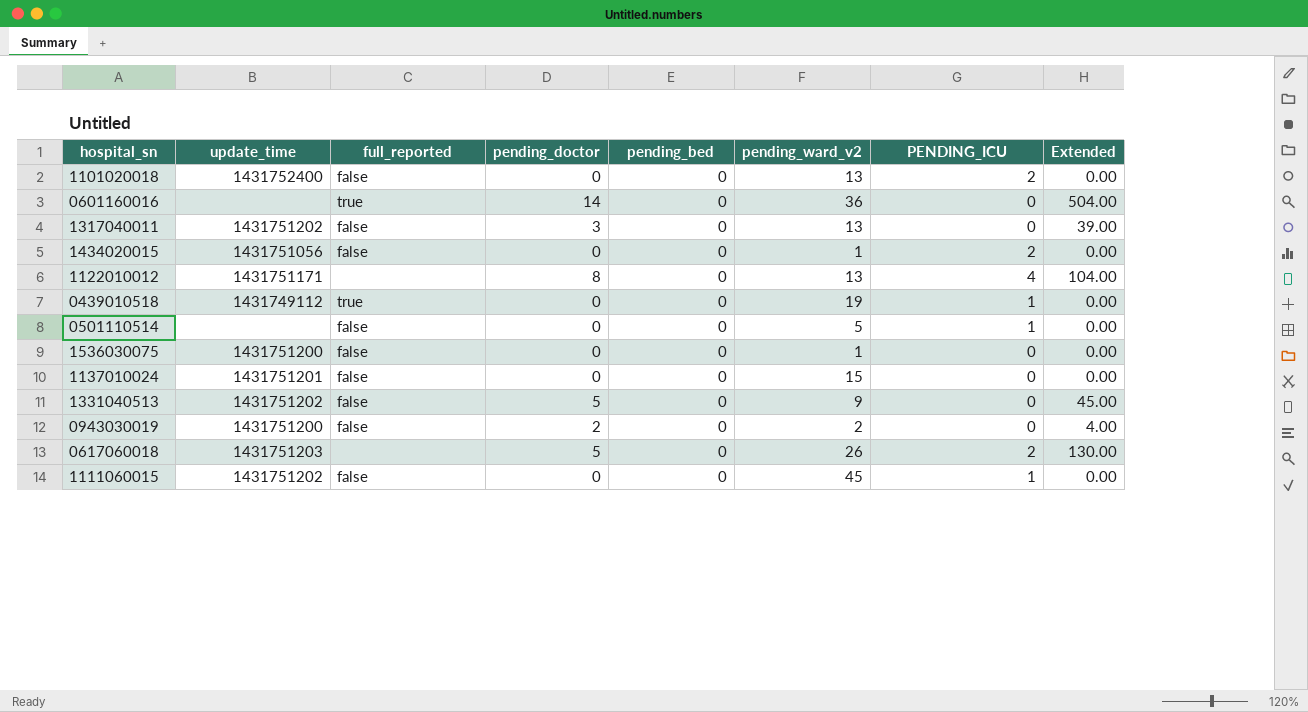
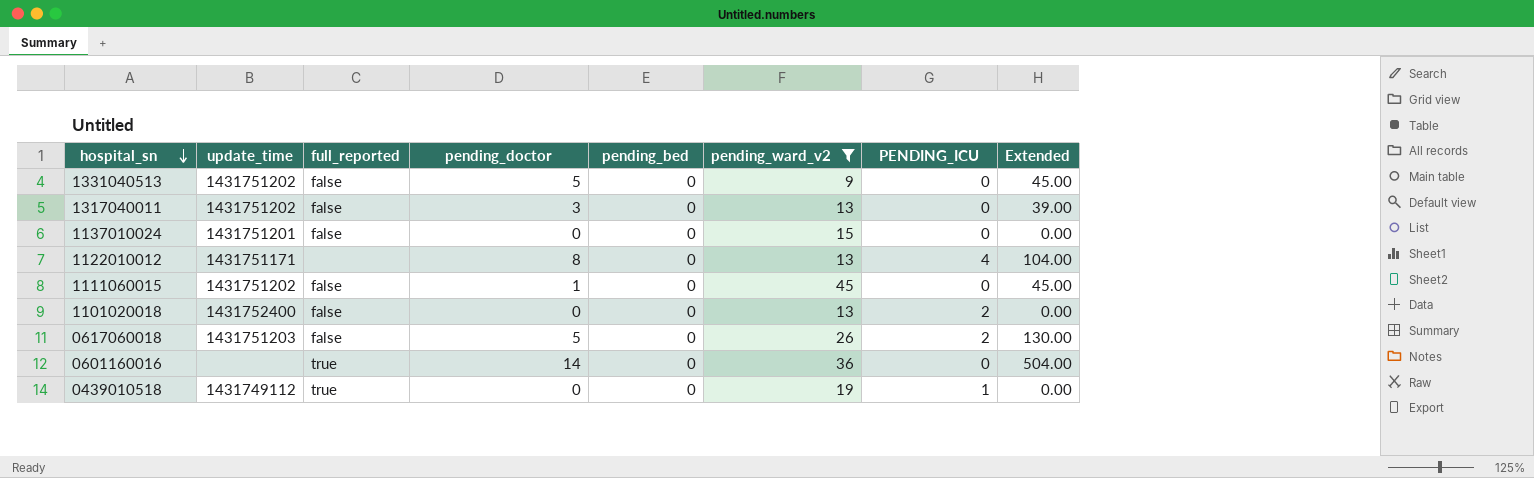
filter: none -> pending_ward_v2 >= 9
row order: none -> hospital_sn descending
1111060015 | pending_doctor: 0 -> 1
1111060015 | PENDING_ICU: 1 -> 0
1111060015 | Extended: 0.00 -> 45.00
0617060018 | full_reported: none -> false

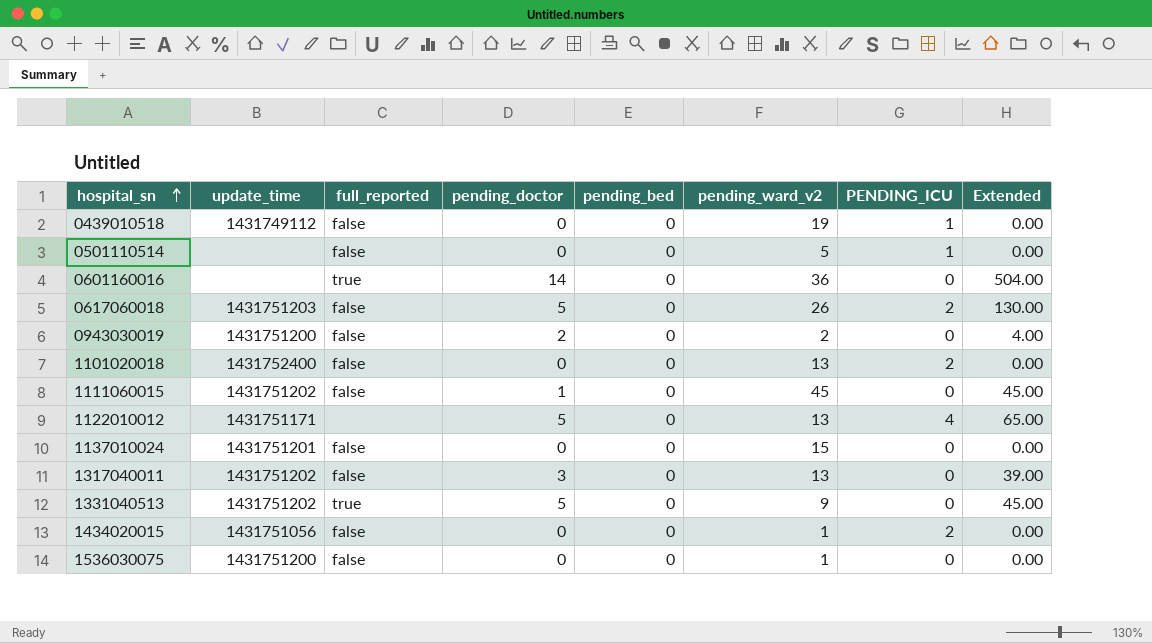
filter: pending_ward_v2 >= 9 -> none
row order: hospital_sn descending -> hospital_sn ascending
0439010518 | full_reported: true -> false
1122010012 | pending_doctor: 8 -> 5
1122010012 | Extended: 104.00 -> 65.00
1331040513 | full_reported: false -> true

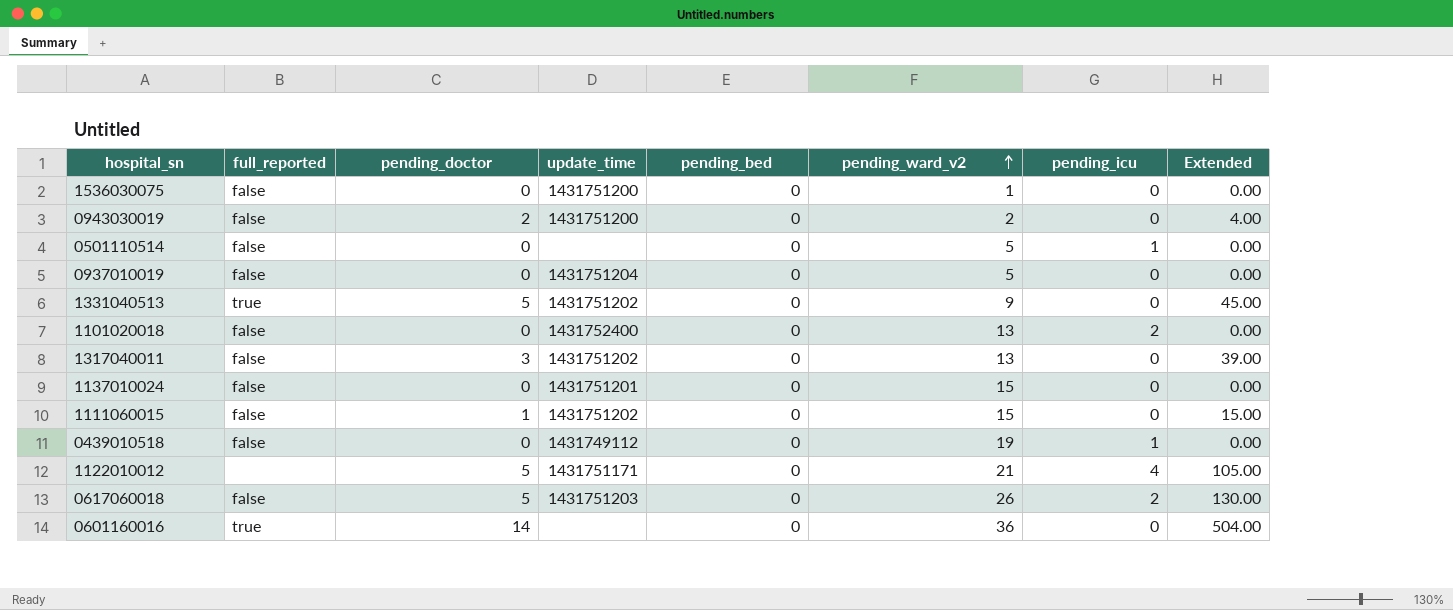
row order: hospital_sn ascending -> pending_ward_v2 ascending
column update_time | position: 2 -> 4
column name: PENDING_ICU -> pending_icu
row 1434020015: 1431751056 | false | 0 | 0 | 1 | 2 | 0.00 -> none
row 0937010019: none -> false | 0 | 1431751204 | 0 | 5 | 0 | 0.00
1111060015 | pending_ward_v2: 45 -> 15
1111060015 | Extended: 45.00 -> 15.00
1122010012 | pending_ward_v2: 13 -> 21
1122010012 | Extended: 65.00 -> 105.00

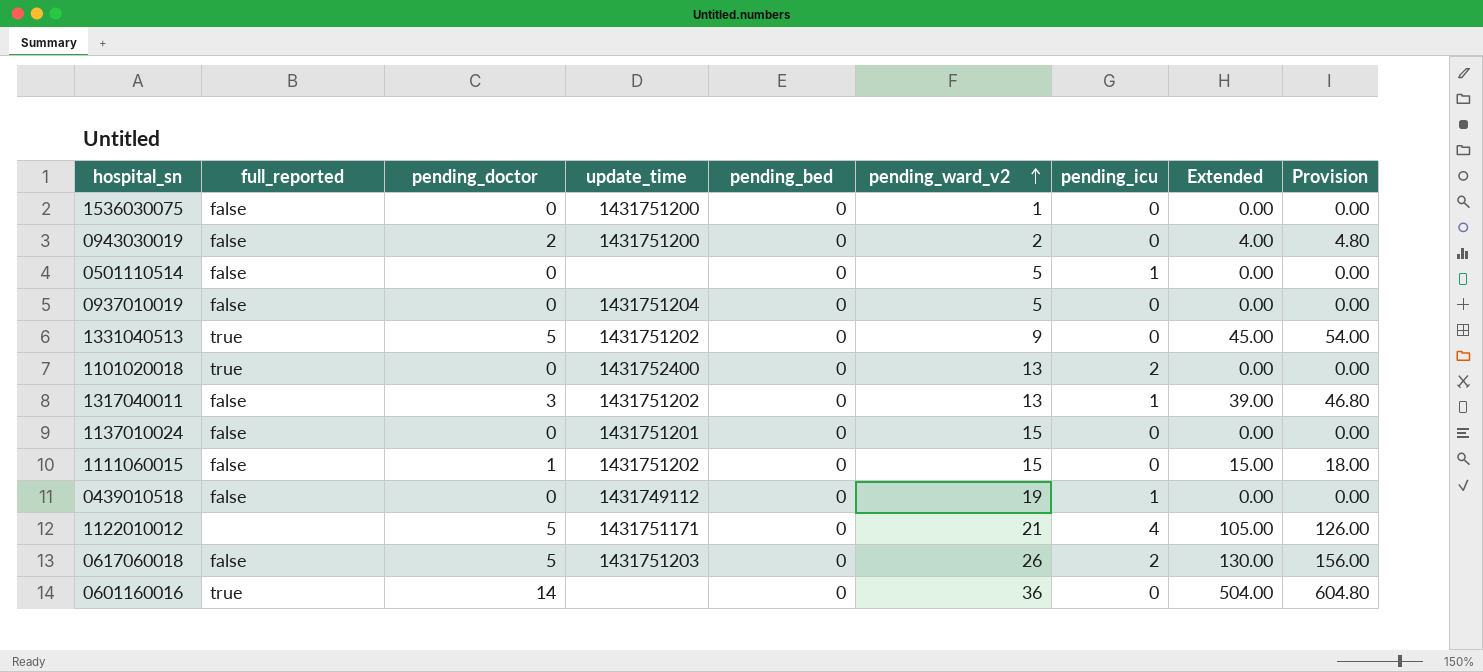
column Provision | formula: none -> [Extended] * 1.2
1101020018 | full_reported: false -> true
1317040011 | pending_icu: 0 -> 1

